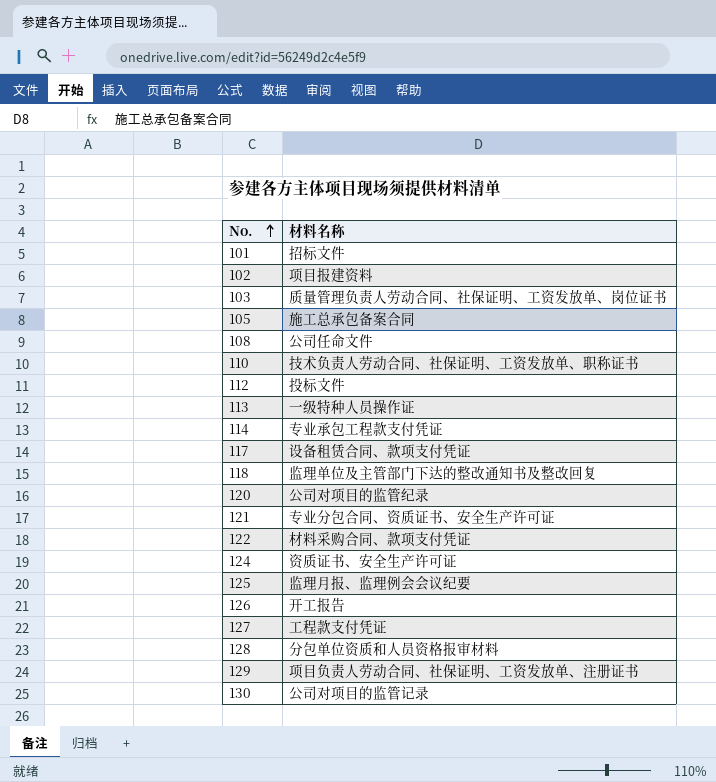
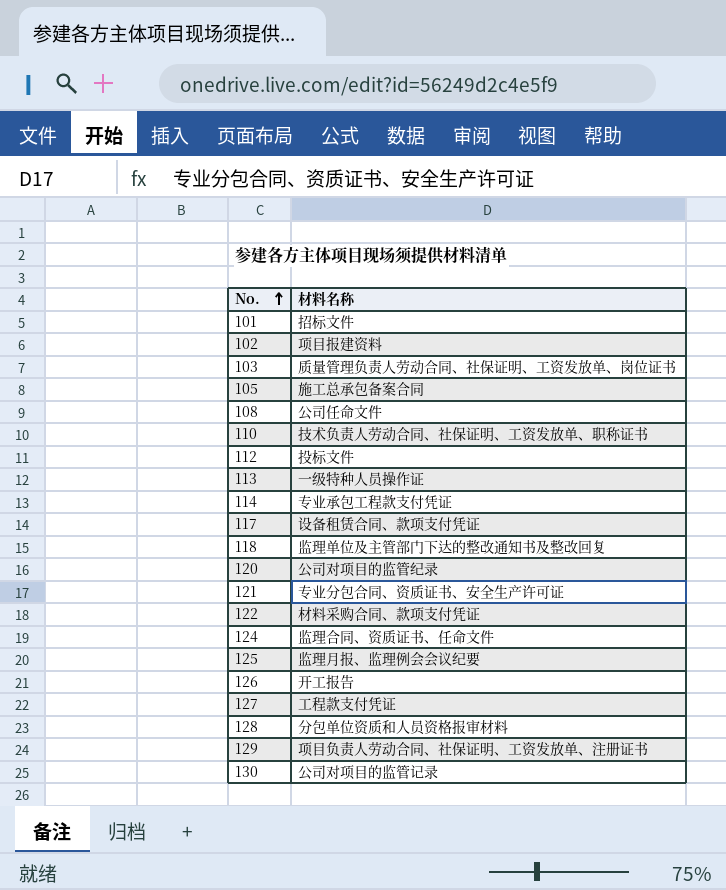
124 | 材料名称: 资质证书、安全生产许可证 -> 监理合同、资质证书、任命文件

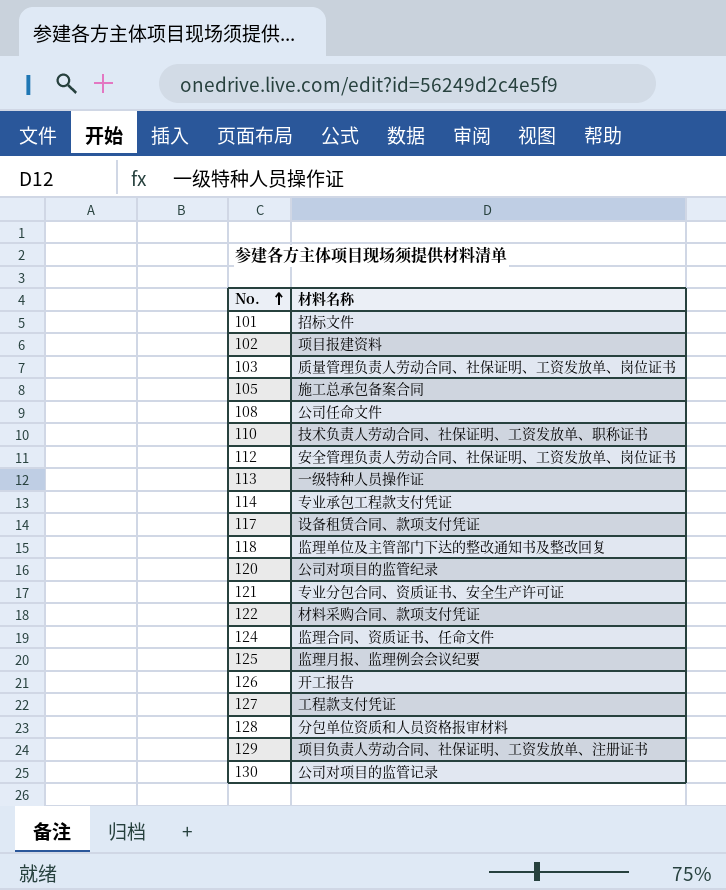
112 | 材料名称: 投标文件 -> 安全管理负责人劳动合同、社保证明、工资发放单、岗位证书

